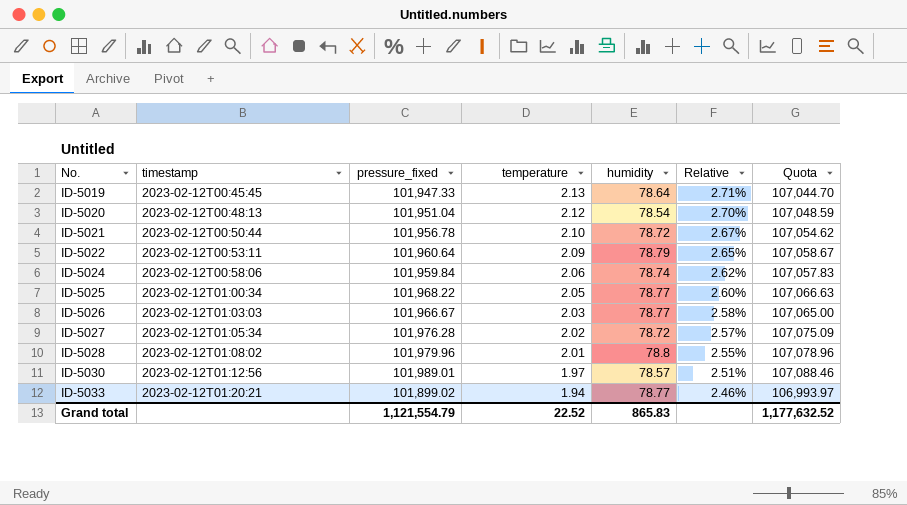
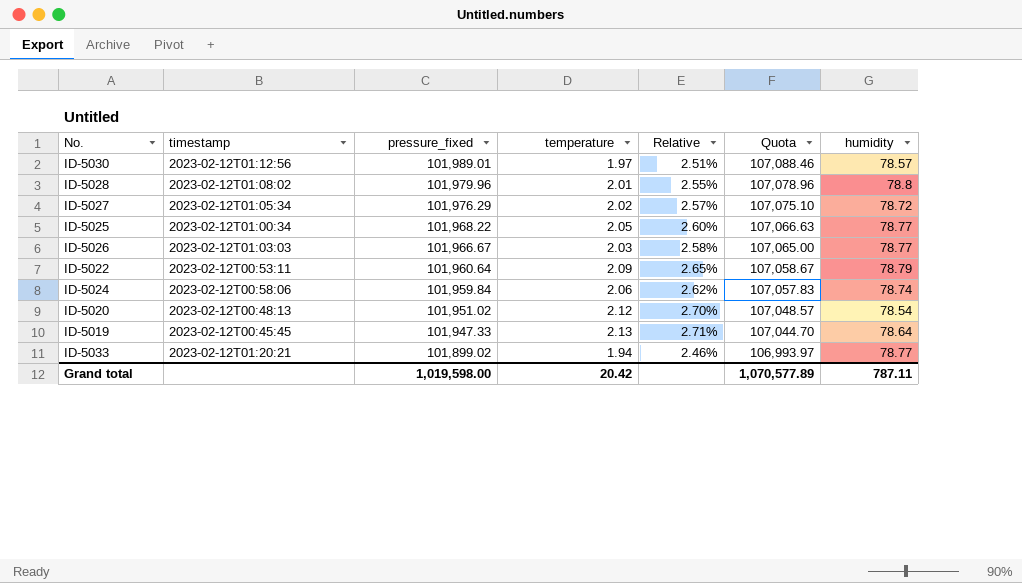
row order: No. ascending -> pressure_fixed descending
column humidity | position: 5 -> 7
row ID-5021: 2023-02-12T00:50:44 | 101,956.78 | 2.10 | 78.72 | 2.67% | 107,054.62 -> none
ID-5027 | pressure_fixed: 101,976.28 -> 101,976.29
ID-5027 | Quota: 107,075.09 -> 107,075.10
ID-5020 | pressure_fixed: 101,951.04 -> 101,951.02
ID-5020 | Quota: 107,048.59 -> 107,048.57
Grand total | pressure_fixed: 1,121,554.79 -> 1,019,598.00
Grand total | temperature: 22.52 -> 20.42
Grand total | Quota: 1,177,632.52 -> 1,070,577.89
Grand total | humidity: 865.83 -> 787.11

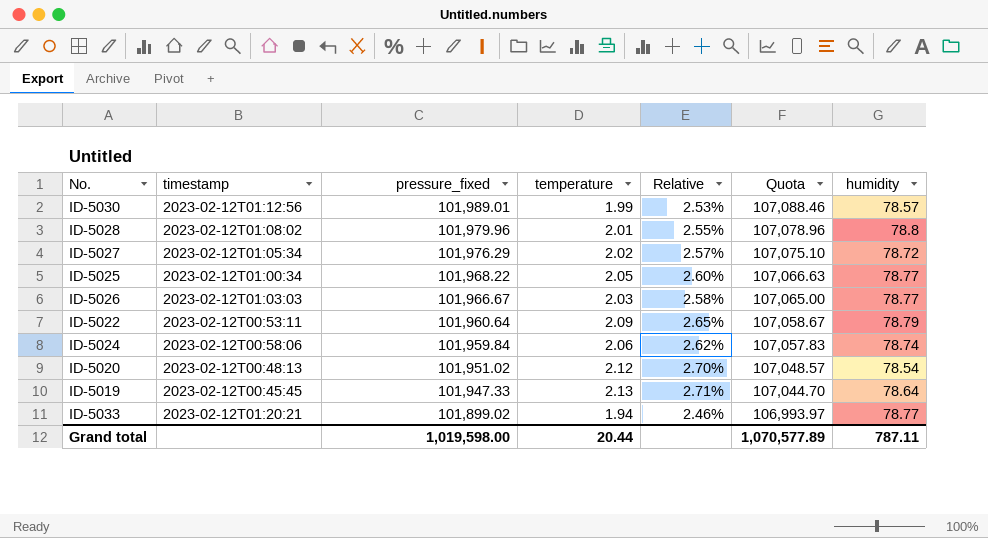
ID-5030 | temperature: 1.97 -> 1.99
ID-5030 | Relative: 2.51% -> 2.53%
Grand total | temperature: 20.42 -> 20.44

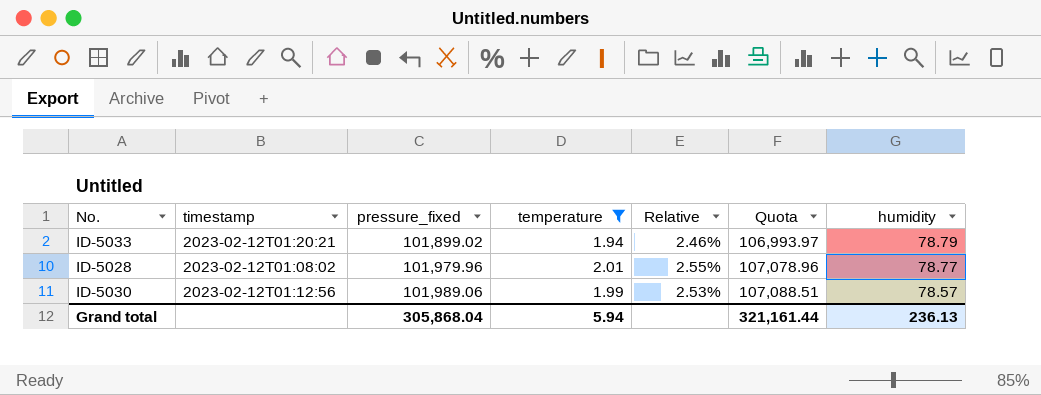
filter: none -> temperature <= 2.01
row order: pressure_fixed descending -> pressure_fixed ascending
ID-5033 | humidity: 78.77 -> 78.79
ID-5028 | humidity: 78.8 -> 78.77
ID-5030 | pressure_fixed: 101,989.01 -> 101,989.06
ID-5030 | Quota: 107,088.46 -> 107,088.51
Grand total | pressure_fixed: 1,019,598.00 -> 305,868.04
Grand total | temperature: 20.44 -> 5.94
Grand total | Quota: 1,070,577.89 -> 321,161.44
Grand total | humidity: 787.11 -> 236.13

